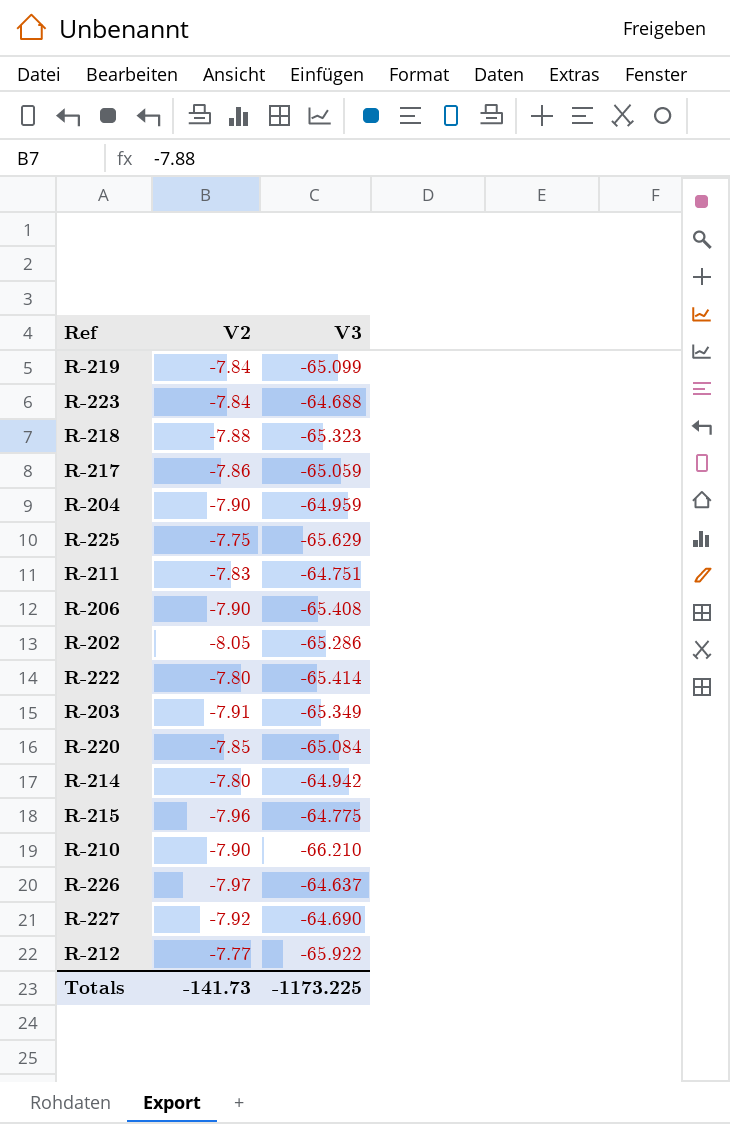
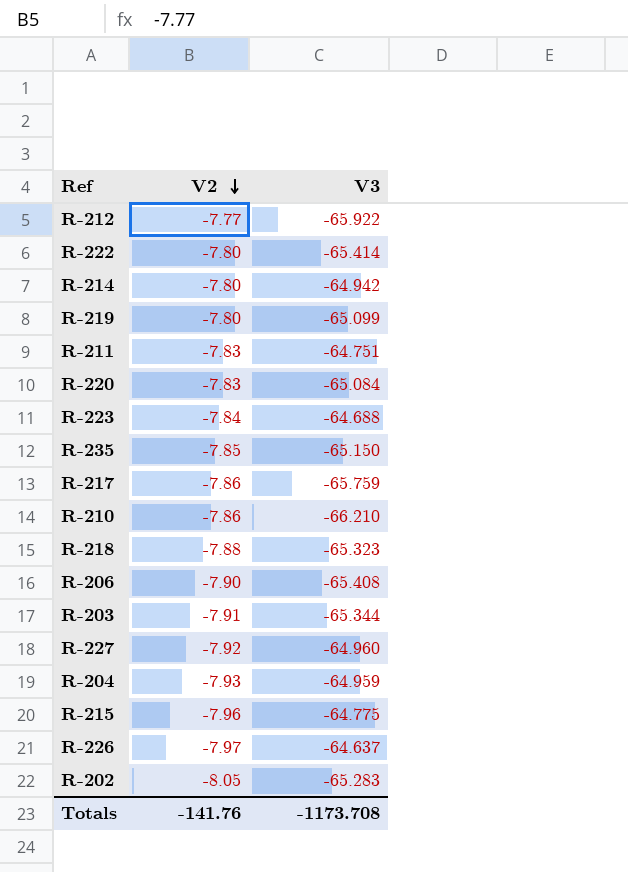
row order: none -> V2 descending
row R-225: -7.75 | -65.629 -> none
R-219 | V2: -7.84 -> -7.80
R-220 | V2: -7.85 -> -7.83
row R-235: none -> -7.85 | -65.150
R-217 | V3: -65.059 -> -65.759
R-210 | V2: -7.90 -> -7.86
R-203 | V3: -65.349 -> -65.344
R-227 | V3: -64.690 -> -64.960
R-204 | V2: -7.90 -> -7.93
R-202 | V3: -65.286 -> -65.283
Totals | V2: -141.73 -> -141.76
Totals | V3: -1173.225 -> -1173.708

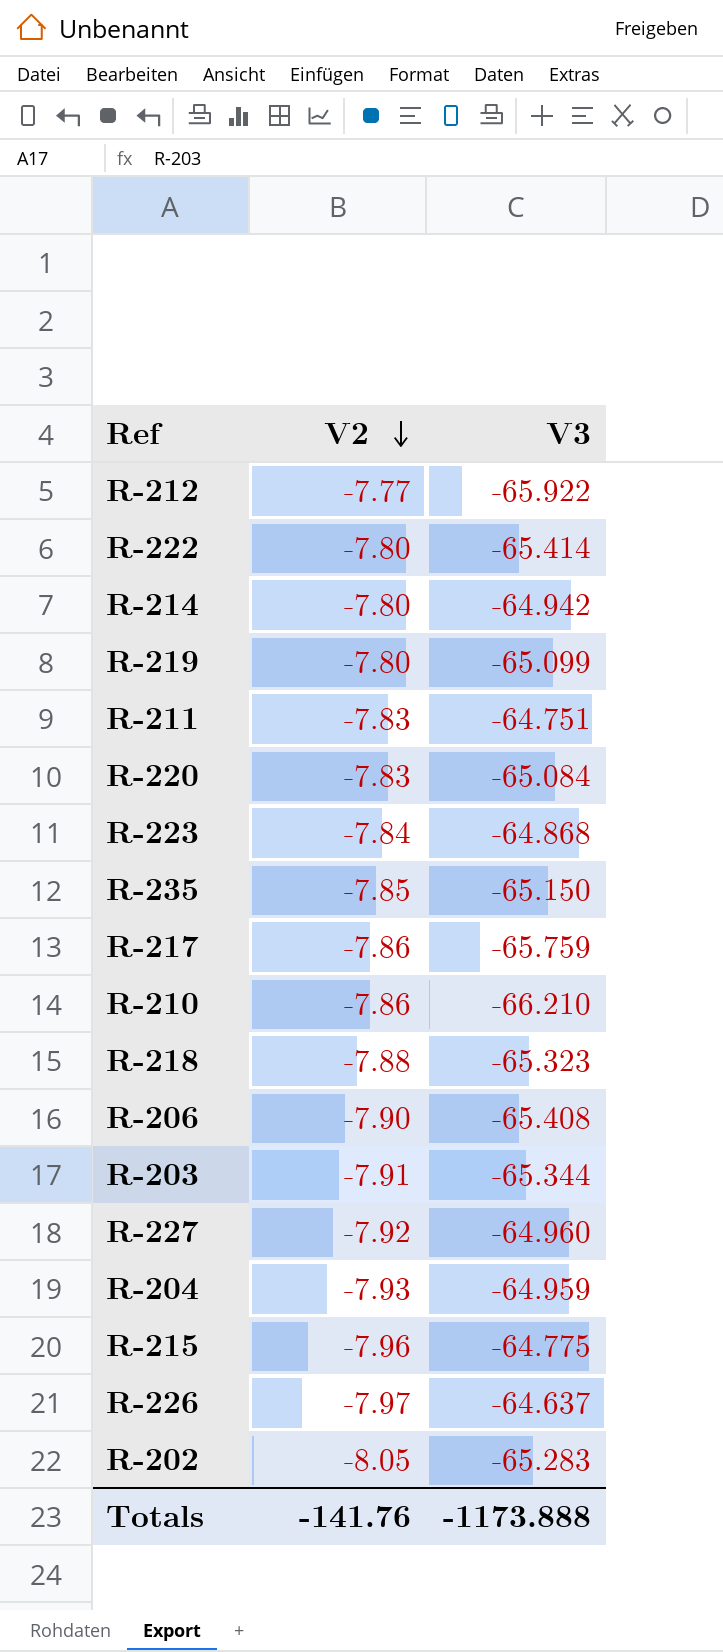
R-223 | V3: -64.688 -> -64.868
Totals | V3: -1173.708 -> -1173.888

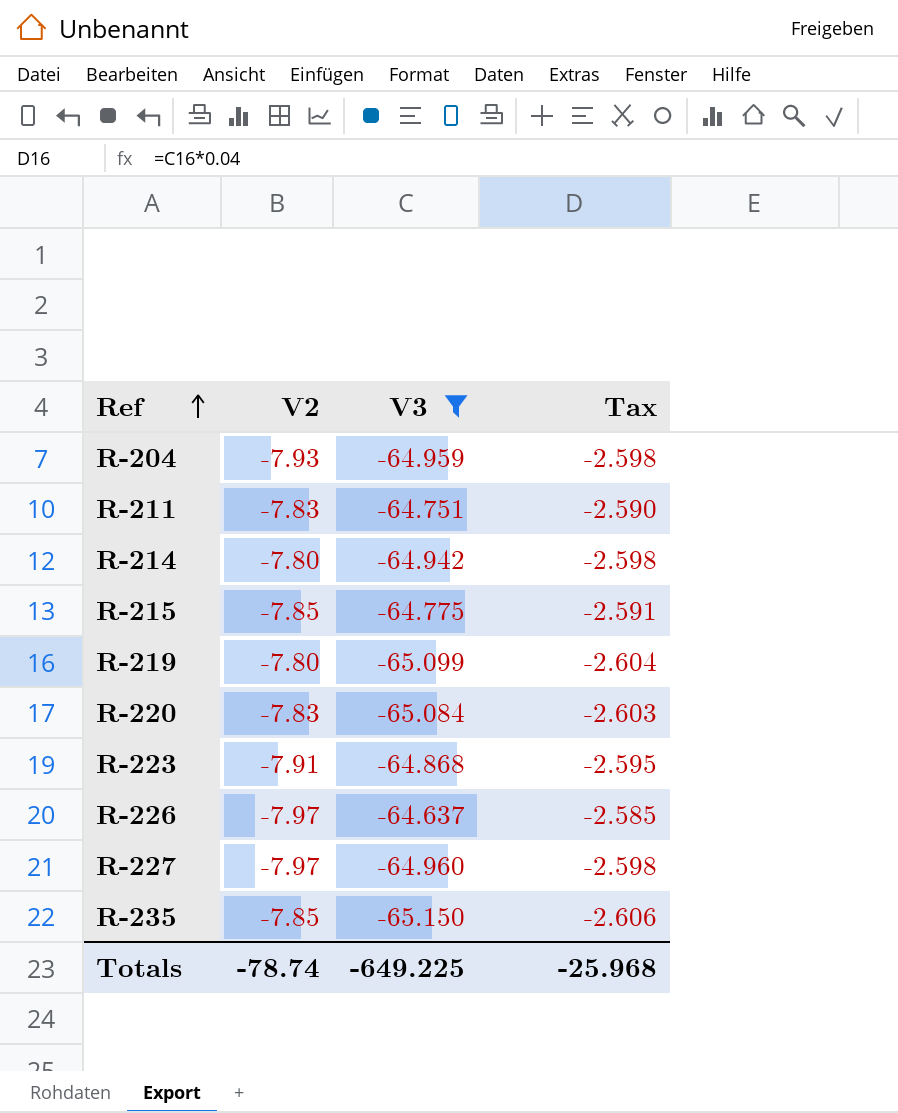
filter: none -> V3 >= -65.150
row order: V2 descending -> Ref ascending
column Tax | formula: none -> [V3] * 0.04
R-215 | V2: -7.96 -> -7.85
R-223 | V2: -7.84 -> -7.91
R-227 | V2: -7.92 -> -7.97
Totals | V2: -141.76 -> -78.74
Totals | V3: -1173.888 -> -649.225

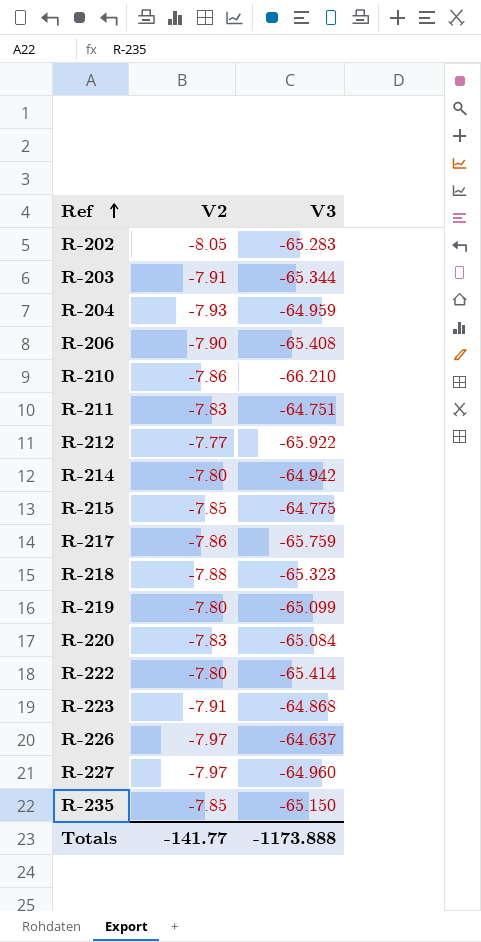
filter: V3 >= -65.150 -> none
column Tax | formula: [V3] * 0.04 -> none
Totals | V2: -78.74 -> -141.77
Totals | V3: -649.225 -> -1173.888

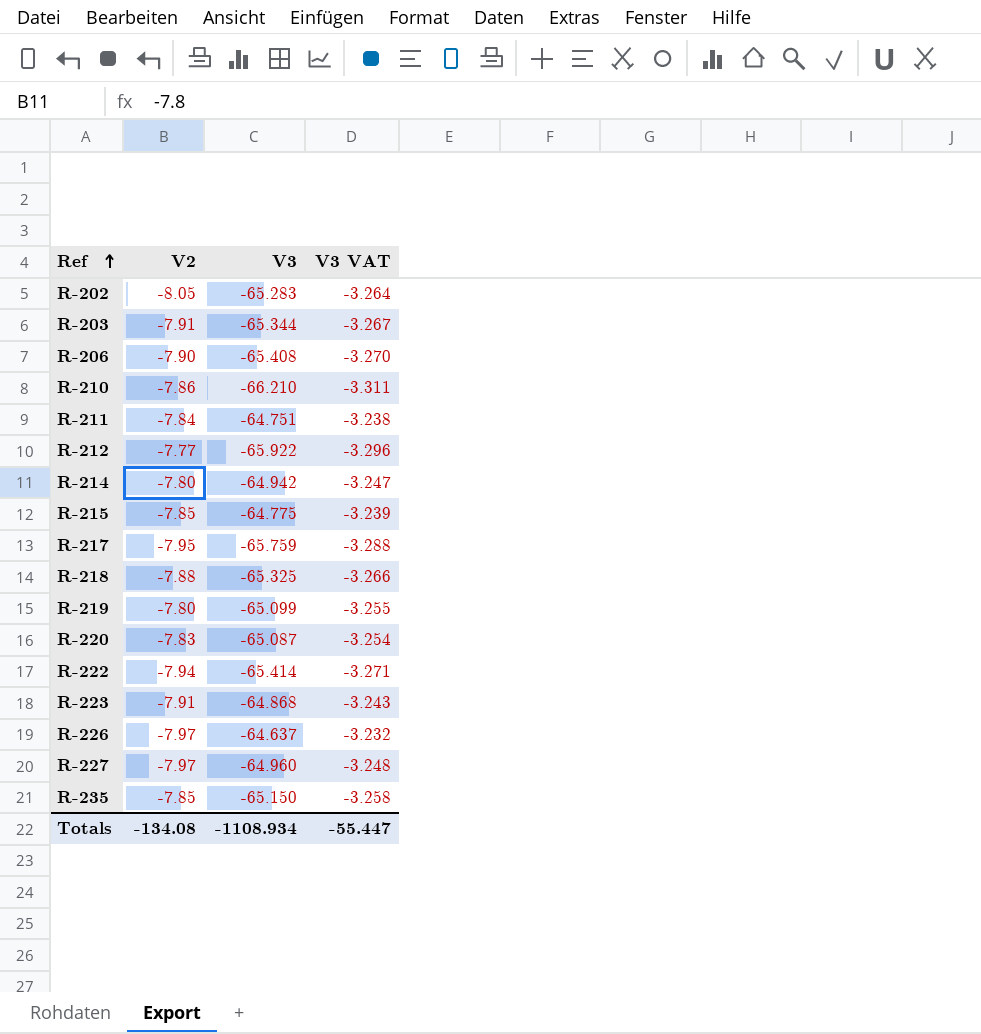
column V3 VAT | formula: none -> [V3] * 0.05
row R-204: -7.93 | -64.959 -> none
R-211 | V2: -7.83 -> -7.84
R-217 | V2: -7.86 -> -7.95
R-218 | V3: -65.323 -> -65.325
R-220 | V3: -65.084 -> -65.087
R-222 | V2: -7.80 -> -7.94
Totals | V2: -141.77 -> -134.08
Totals | V3: -1173.888 -> -1108.934

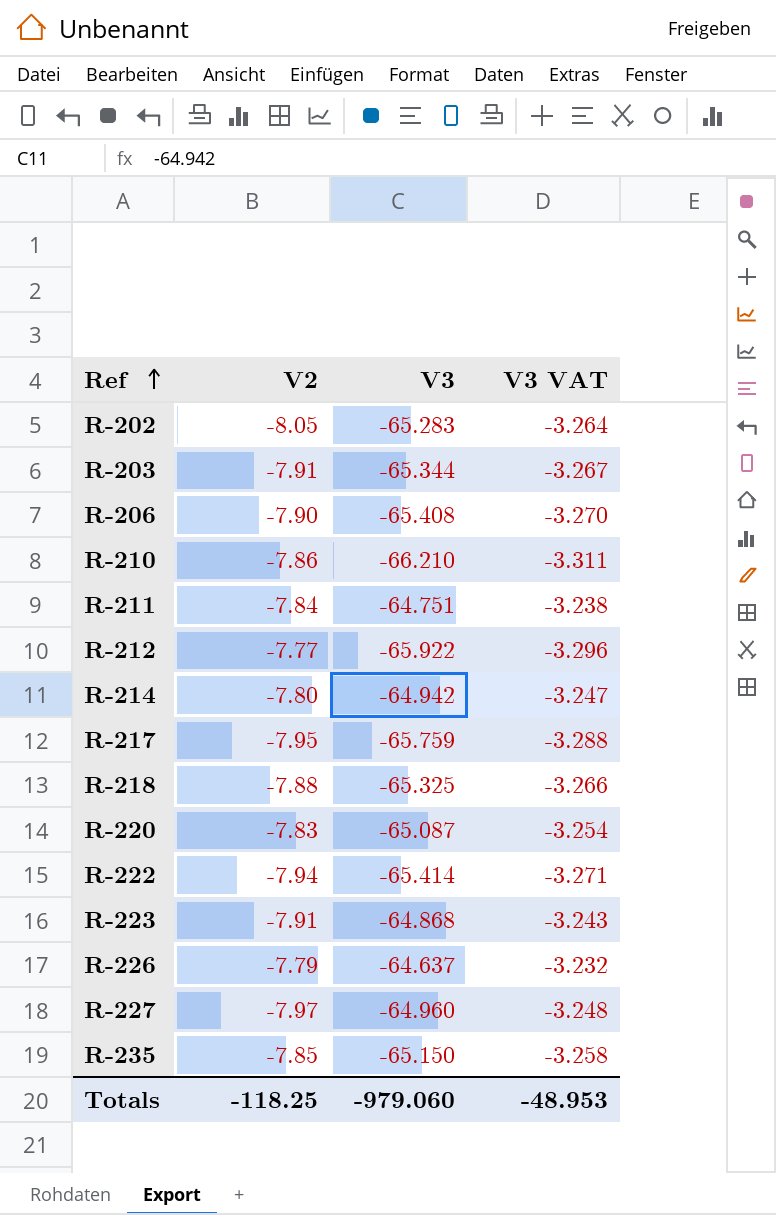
row R-215: -7.85 | -64.775 | -3.239 -> none
row R-219: -7.80 | -65.099 | -3.255 -> none
R-226 | V2: -7.97 -> -7.79
Totals | V2: -134.08 -> -118.25
Totals | V3: -1108.934 -> -979.060
Totals | V3 VAT: -55.447 -> -48.953

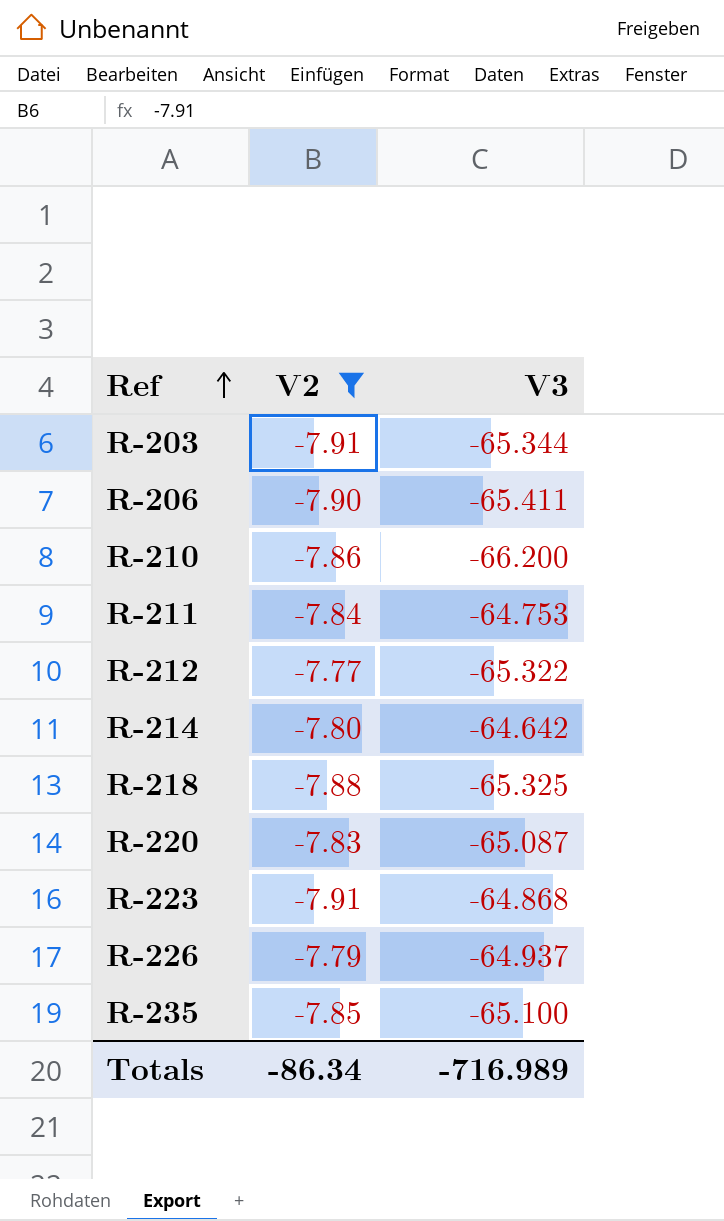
filter: none -> V2 >= -7.91
column V3 VAT | formula: [V3] * 0.05 -> none
R-206 | V3: -65.408 -> -65.411
R-210 | V3: -66.210 -> -66.200
R-211 | V3: -64.751 -> -64.753
R-212 | V3: -65.922 -> -65.322
R-214 | V3: -64.942 -> -64.642
R-226 | V3: -64.637 -> -64.937
R-235 | V3: -65.150 -> -65.100
Totals | V2: -118.25 -> -86.34
Totals | V3: -979.060 -> -716.989

